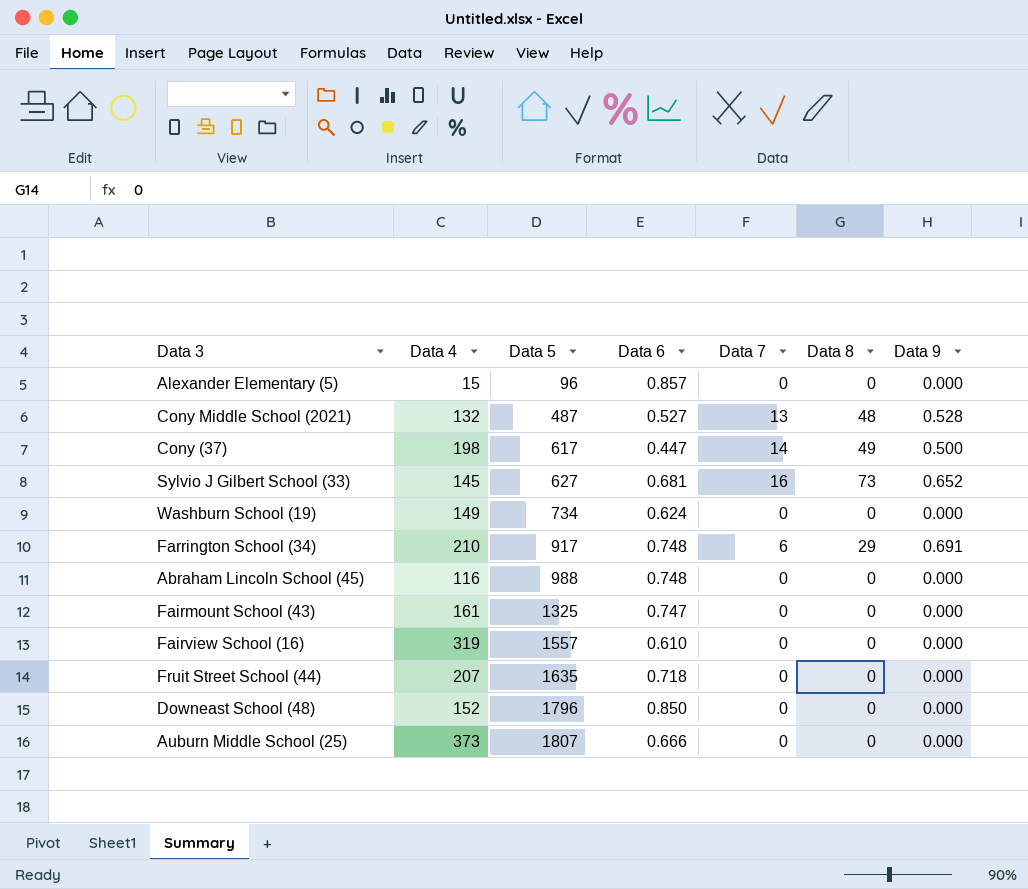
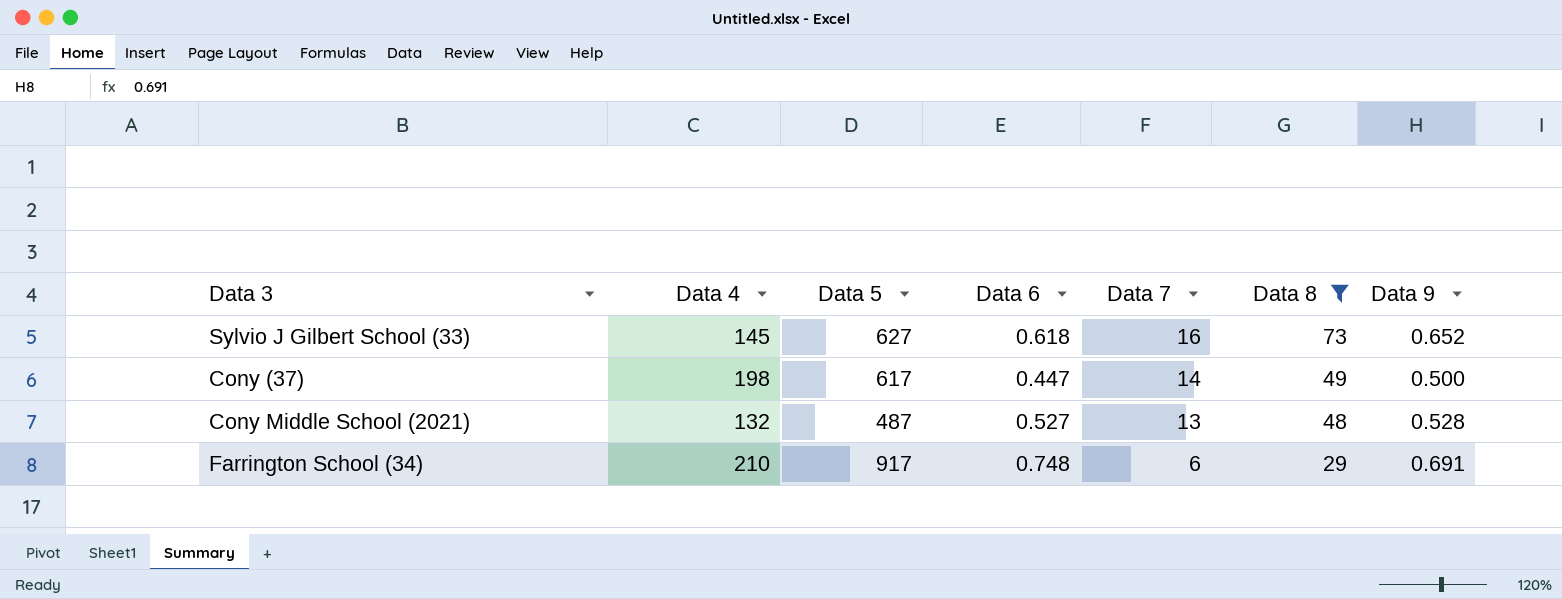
filter: none -> Data 8 != 0
row order: Data 5 ascending -> Data 7 descending
Sylvio J Gilbert School (33) | Data 6: 0.681 -> 0.618

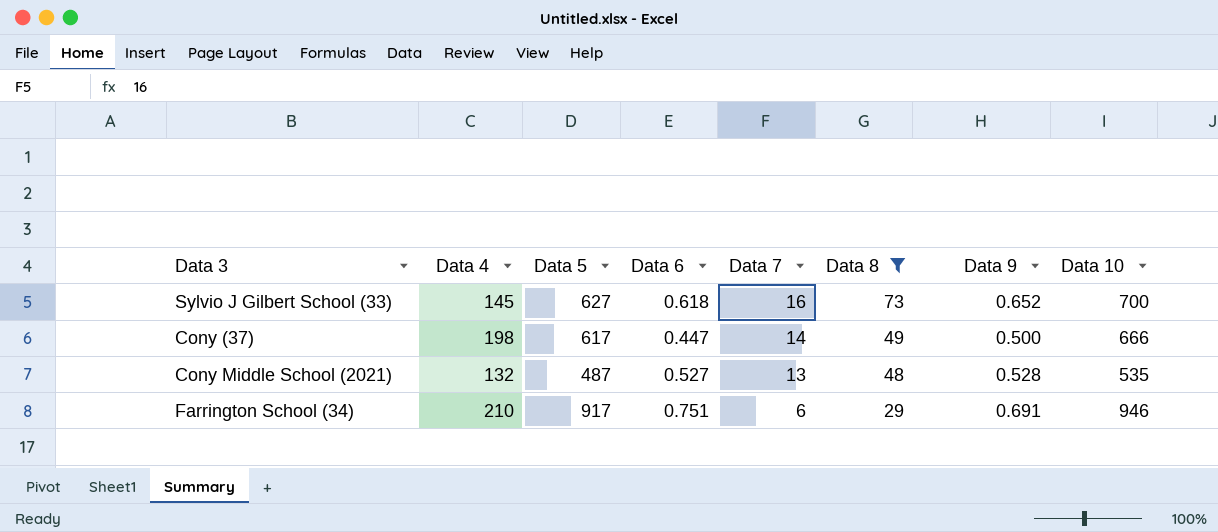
column Data 10 | formula: none -> [Data 5] + [Data 8]
Farrington School (34) | Data 6: 0.748 -> 0.751

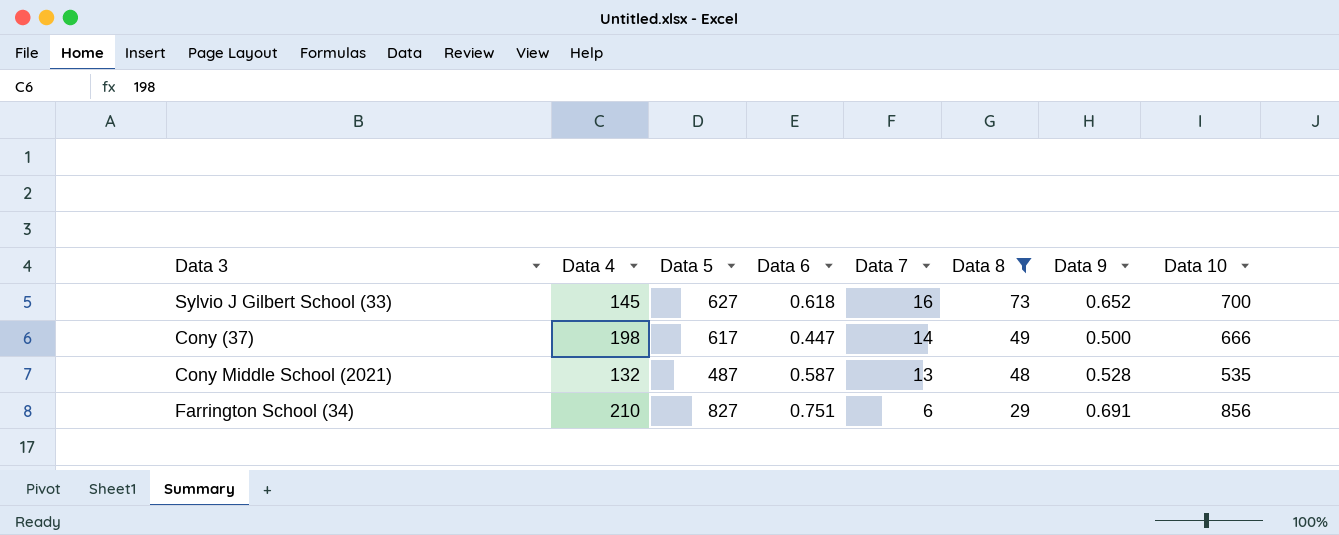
Cony Middle School (2021) | Data 6: 0.527 -> 0.587
Farrington School (34) | Data 5: 917 -> 827
Farrington School (34) | Data 10: 946 -> 856

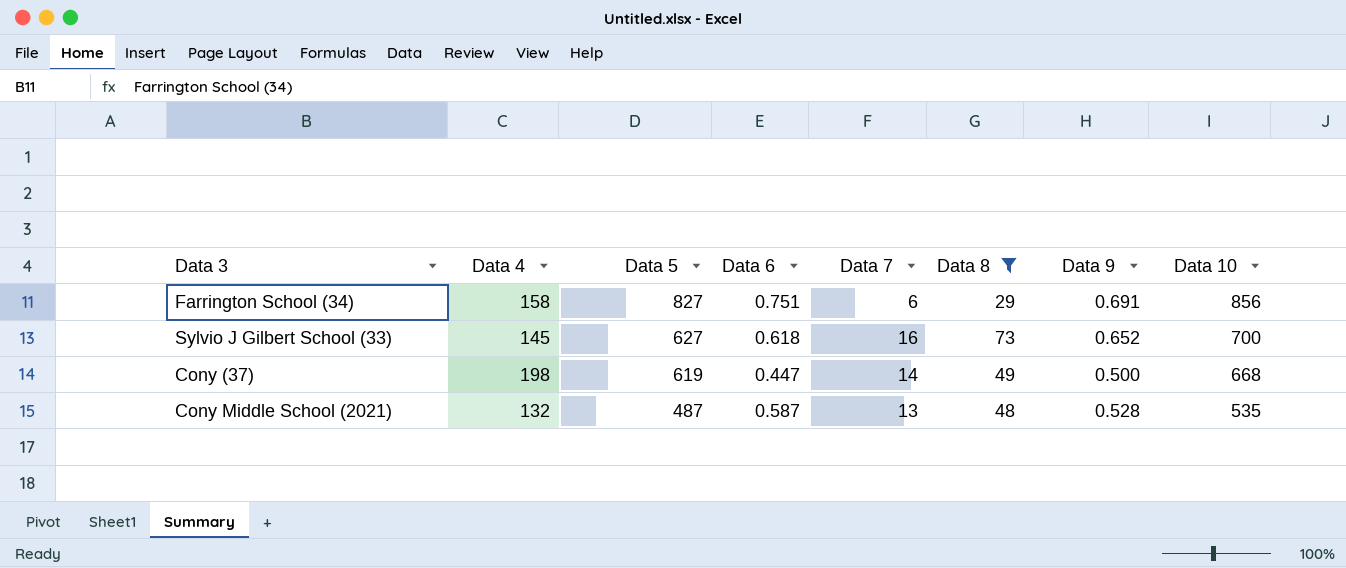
row order: Data 7 descending -> Data 5 descending
Farrington School (34) | Data 4: 210 -> 158
Cony (37) | Data 5: 617 -> 619
Cony (37) | Data 10: 666 -> 668

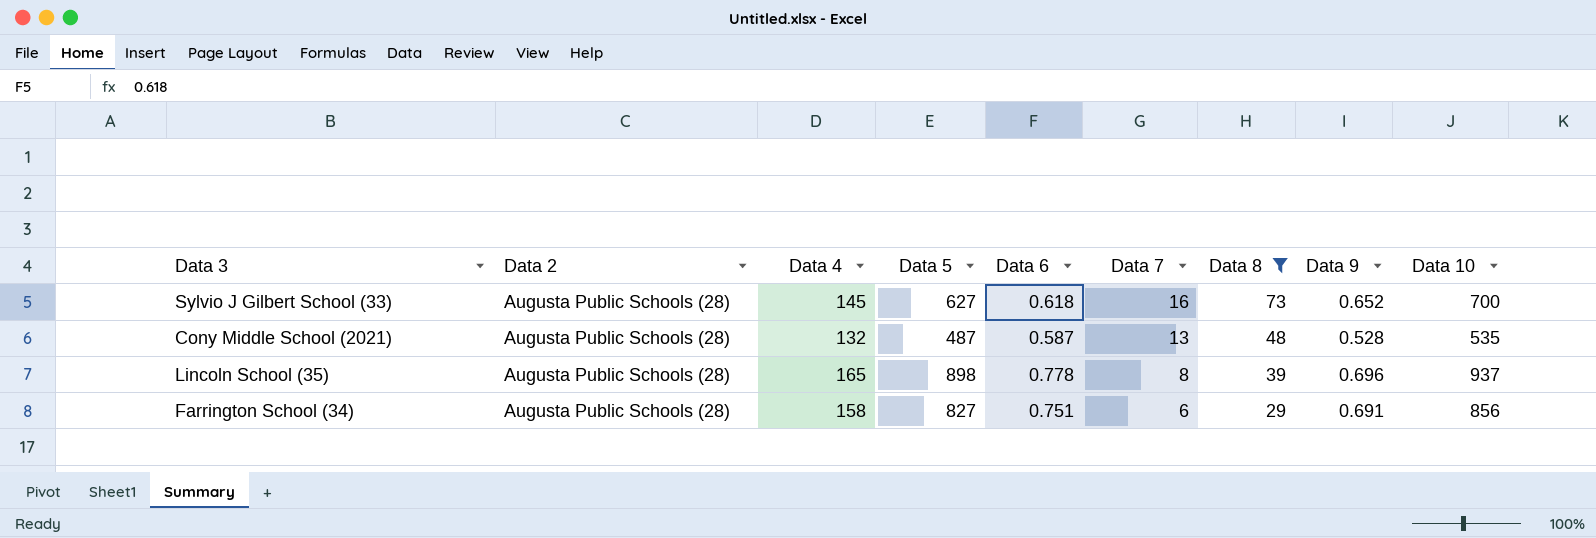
row order: Data 5 descending -> Data 7 descending
column Data 2 | position: none -> 2
row Cony (37): 198 | 619 | 0.447 | 14 | 49 | 0.500 | 668 -> none
row Lincoln School (35): none -> Augusta Public Schools (28) | 165 | 898 | 0.778 | 8 | 39 | 0.696 | 937

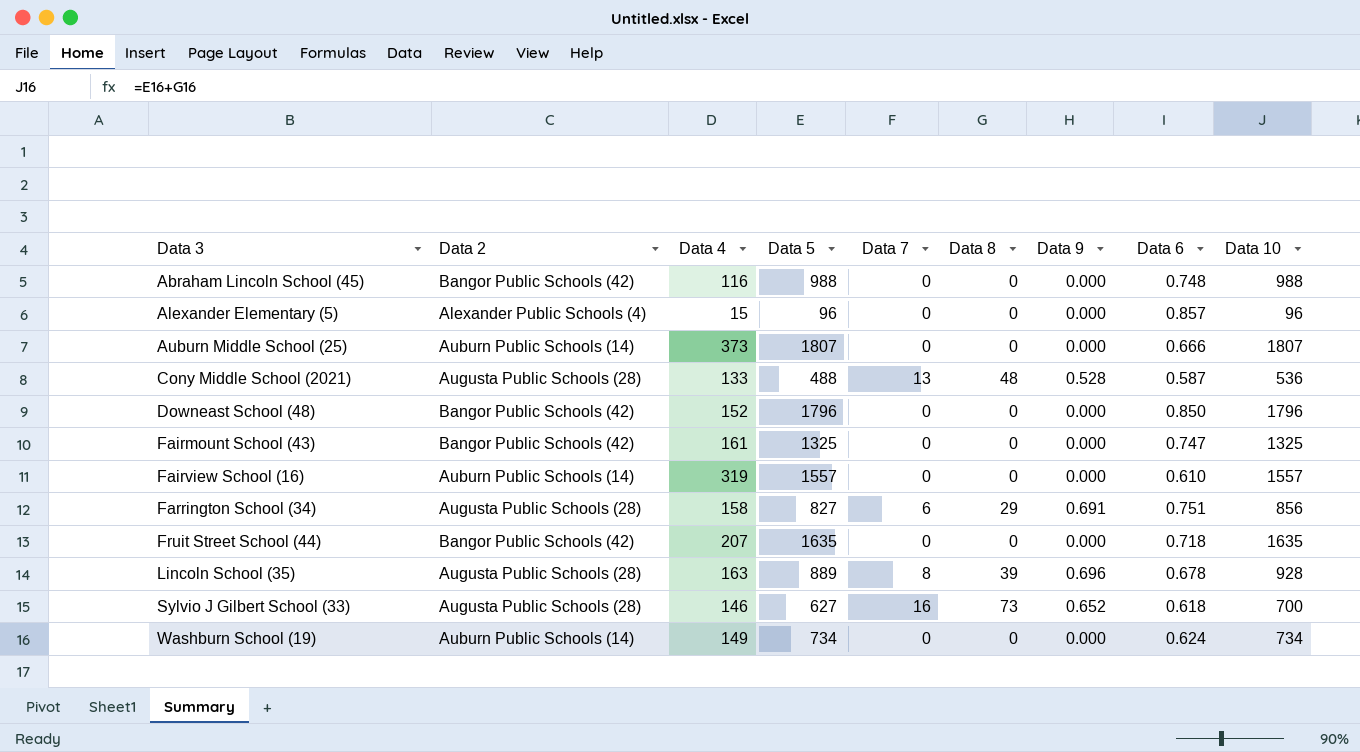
filter: Data 8 != 0 -> none
row order: Data 7 descending -> Data 3 ascending
column Data 6 | position: 5 -> 8
Cony Middle School (2021) | Data 4: 132 -> 133
Cony Middle School (2021) | Data 5: 487 -> 488
Cony Middle School (2021) | Data 10: 535 -> 536
Lincoln School (35) | Data 4: 165 -> 163
Lincoln School (35) | Data 5: 898 -> 889
Lincoln School (35) | Data 6: 0.778 -> 0.678
Lincoln School (35) | Data 10: 937 -> 928
Sylvio J Gilbert School (33) | Data 4: 145 -> 146

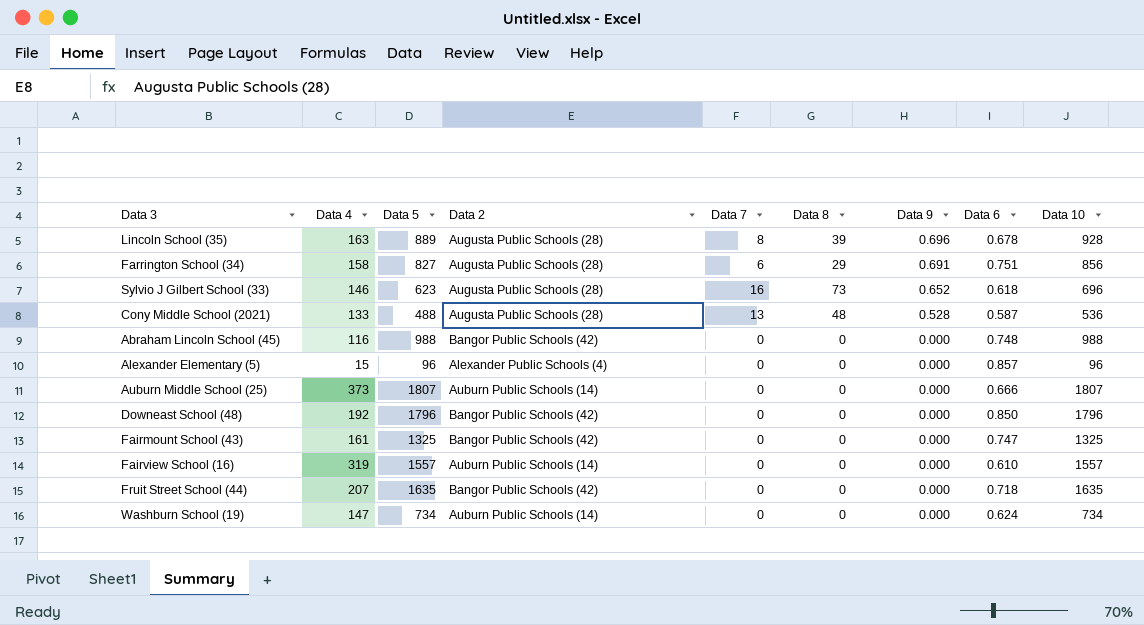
row order: Data 3 ascending -> Data 9 descending
column Data 2 | position: 2 -> 4
Sylvio J Gilbert School (33) | Data 5: 627 -> 623
Sylvio J Gilbert School (33) | Data 10: 700 -> 696
Downeast School (48) | Data 4: 152 -> 192
Washburn School (19) | Data 4: 149 -> 147

